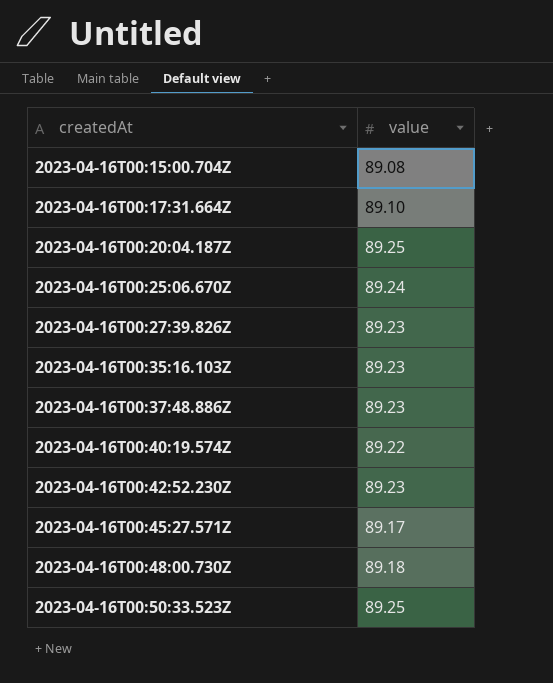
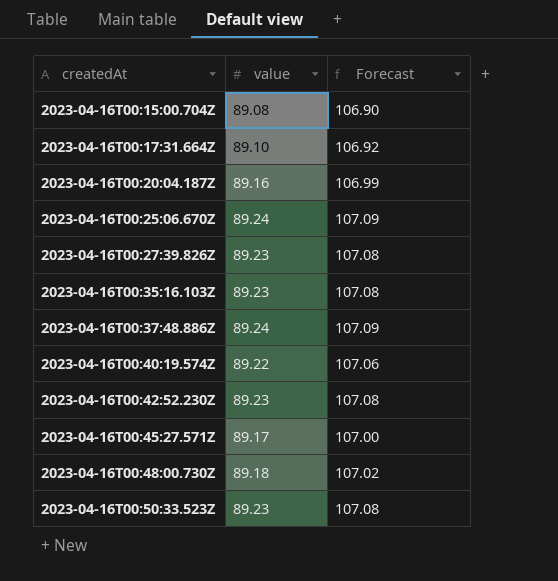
column Forecast | formula: none -> [value] * 1.2
2023-04-16T00:20:04.187Z | value: 89.25 -> 89.16
2023-04-16T00:37:48.886Z | value: 89.23 -> 89.24
2023-04-16T00:50:33.523Z | value: 89.25 -> 89.23

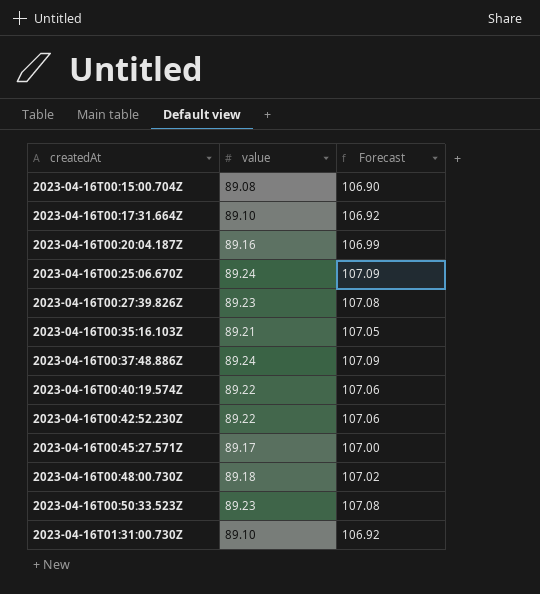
2023-04-16T00:35:16.103Z | value: 89.23 -> 89.21
2023-04-16T00:35:16.103Z | Forecast: 107.08 -> 107.05
2023-04-16T00:42:52.230Z | value: 89.23 -> 89.22
2023-04-16T00:42:52.230Z | Forecast: 107.08 -> 107.06
row 2023-04-16T01:31:00.730Z: none -> 89.10 | 106.92

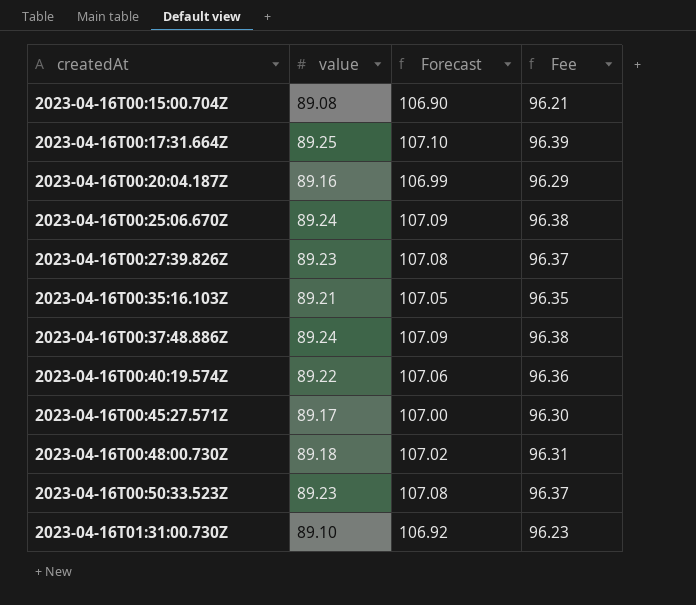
column Fee | formula: none -> [value] * 1.08
row 2023-04-16T00:42:52.230Z: 89.22 | 107.06 -> none
2023-04-16T00:17:31.664Z | value: 89.10 -> 89.25
2023-04-16T00:17:31.664Z | Forecast: 106.92 -> 107.10

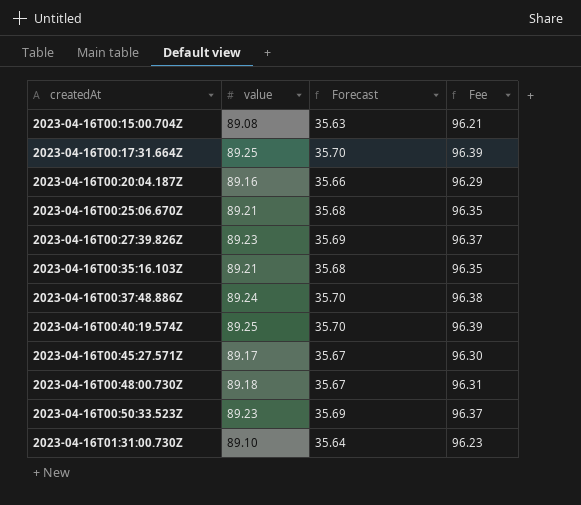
column Forecast | formula: [value] * 1.2 -> [value] * 0.4
2023-04-16T00:25:06.670Z | value: 89.24 -> 89.21
2023-04-16T00:25:06.670Z | Fee: 96.38 -> 96.35
2023-04-16T00:40:19.574Z | value: 89.22 -> 89.25
2023-04-16T00:40:19.574Z | Fee: 96.36 -> 96.39

